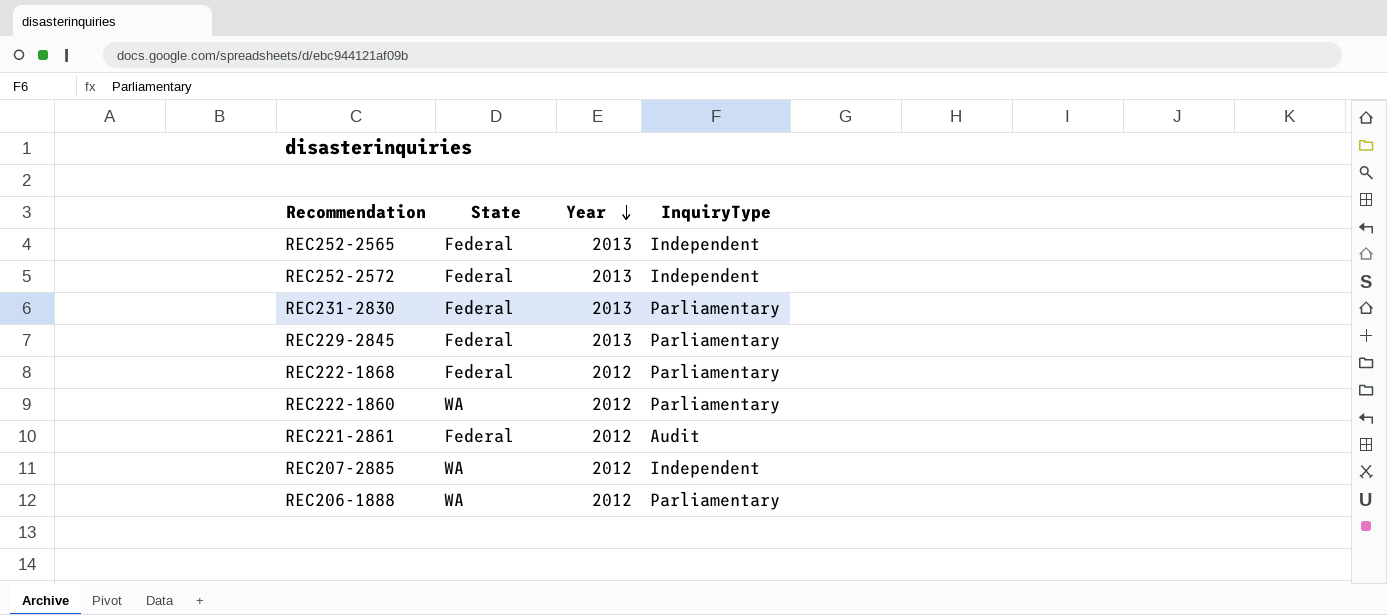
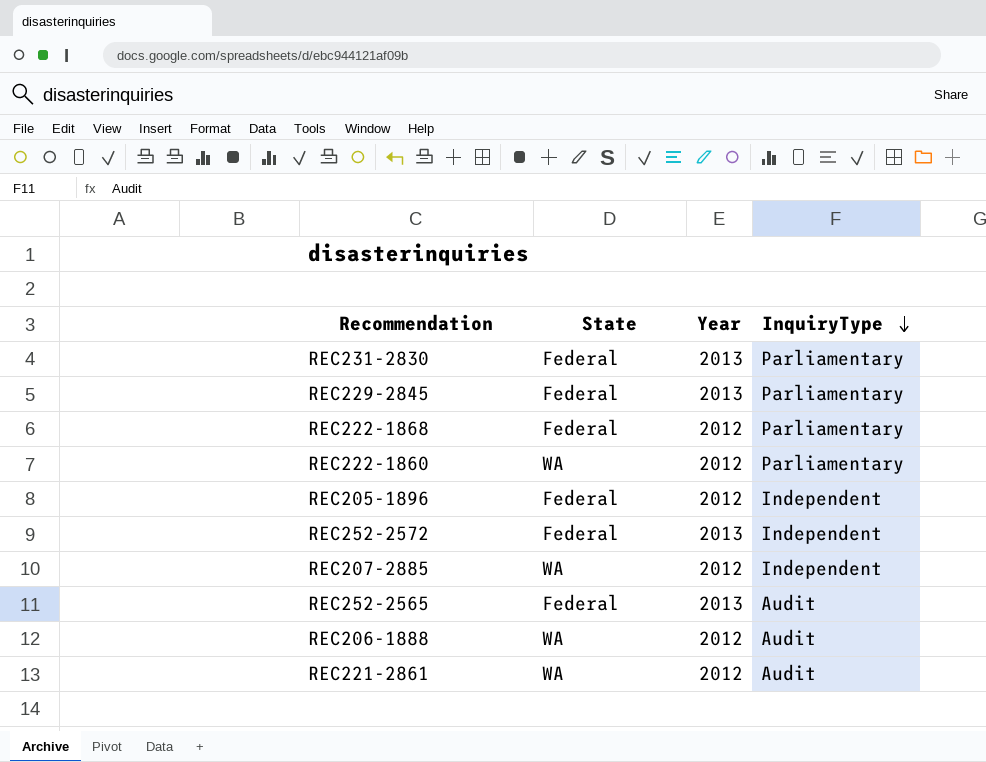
row order: Year descending -> InquiryType descending
row REC205-1896: none -> Federal | 2012 | Independent
REC252-2565 | InquiryType: Independent -> Audit
REC206-1888 | InquiryType: Parliamentary -> Audit
REC221-2861 | State: Federal -> WA

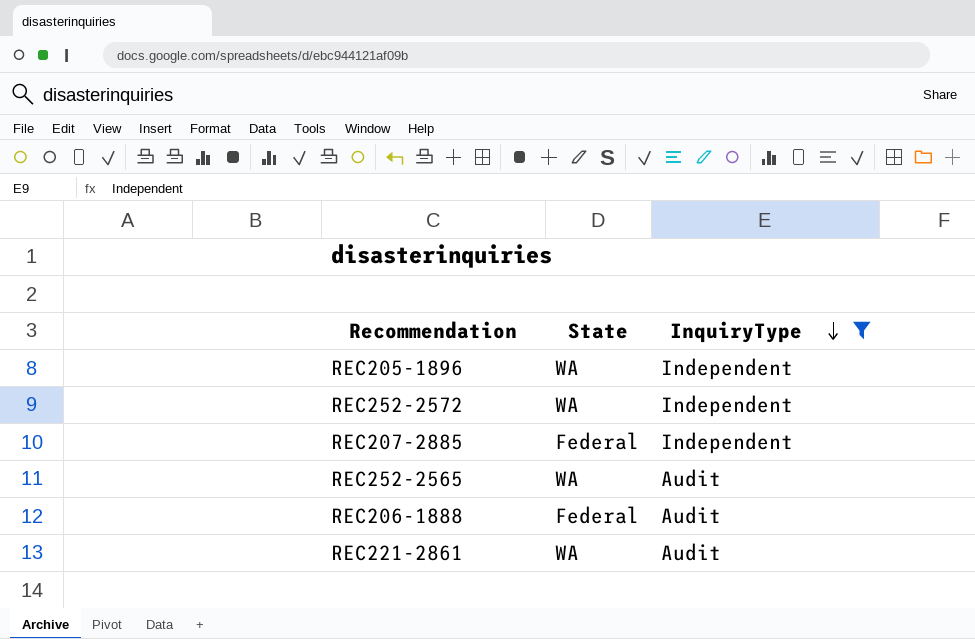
filter: none -> InquiryType != Parliamentary
column Year | position: 3 -> none
REC205-1896 | State: Federal -> WA
REC252-2572 | State: Federal -> WA
REC207-2885 | State: WA -> Federal
REC252-2565 | State: Federal -> WA
REC206-1888 | State: WA -> Federal

